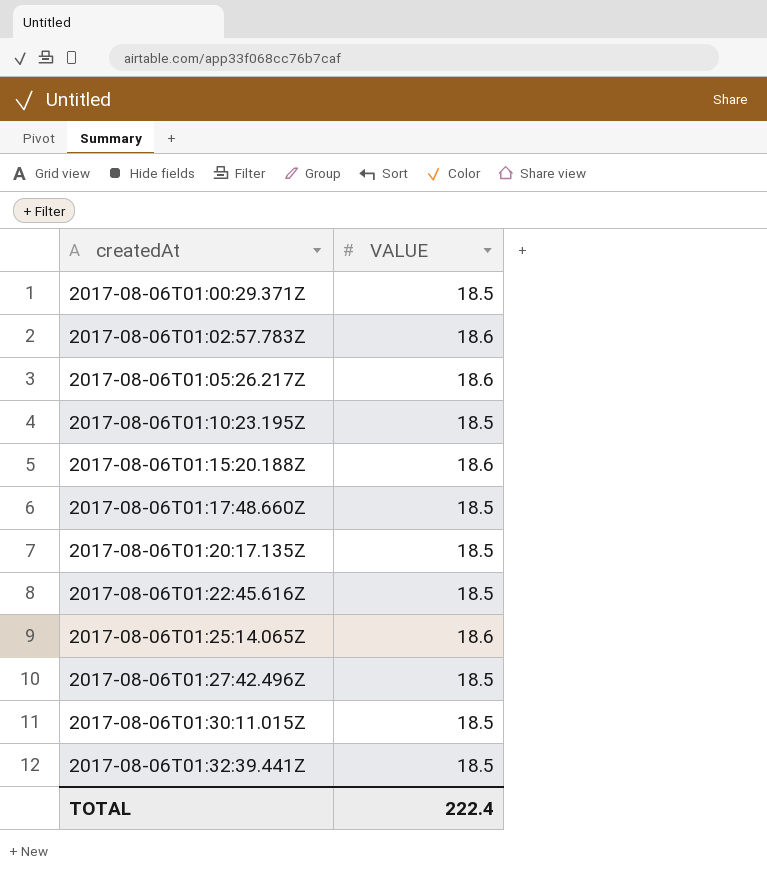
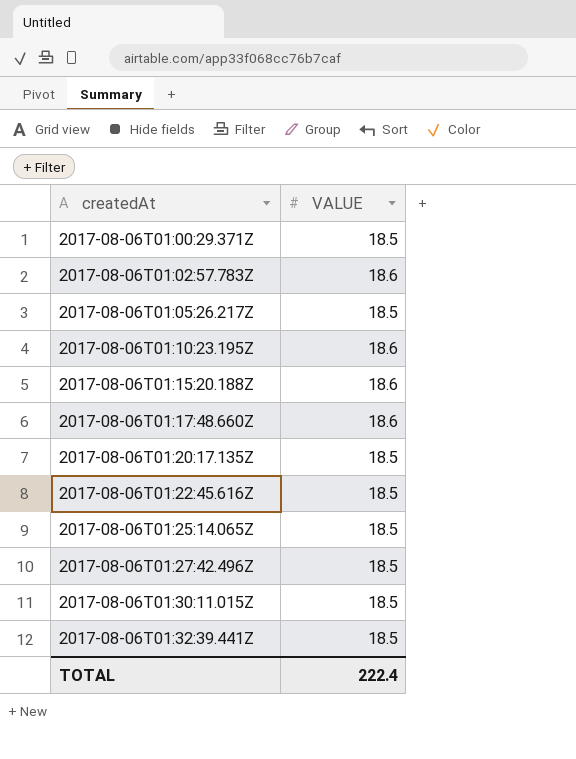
2017-08-06T01:05:26.217Z | VALUE: 18.6 -> 18.5
2017-08-06T01:10:23.195Z | VALUE: 18.5 -> 18.6
2017-08-06T01:17:48.660Z | VALUE: 18.5 -> 18.6
2017-08-06T01:25:14.065Z | VALUE: 18.6 -> 18.5

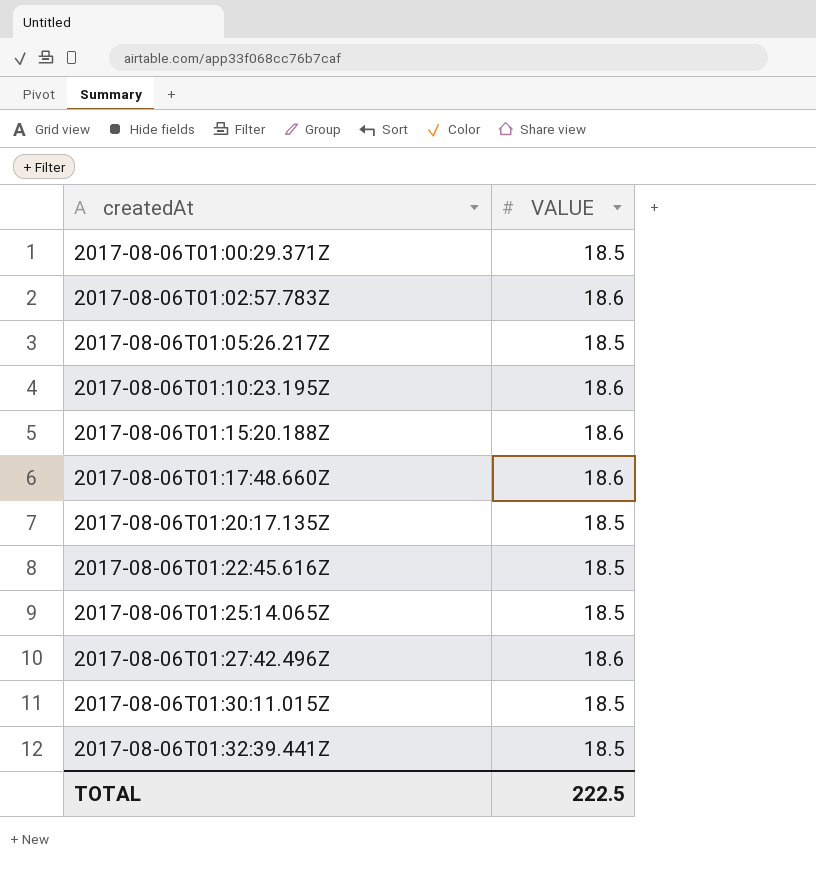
2017-08-06T01:27:42.496Z | VALUE: 18.5 -> 18.6
TOTAL | VALUE: 222.4 -> 222.5

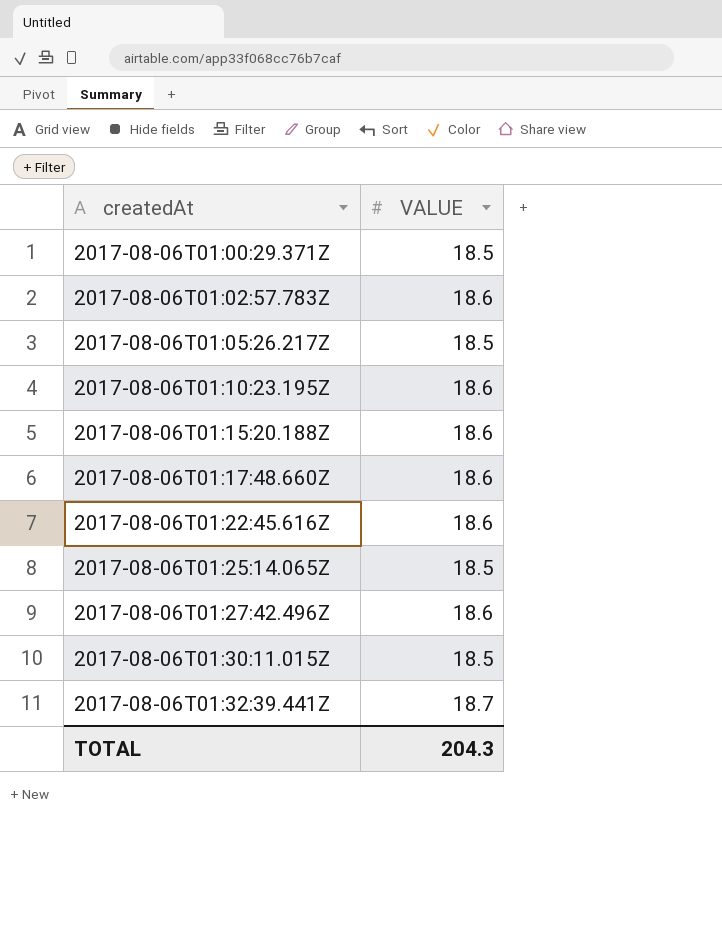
row 2017-08-06T01:20:17.135Z: 18.5 -> none
2017-08-06T01:22:45.616Z | VALUE: 18.5 -> 18.6
2017-08-06T01:32:39.441Z | VALUE: 18.5 -> 18.7
TOTAL | VALUE: 222.5 -> 204.3

